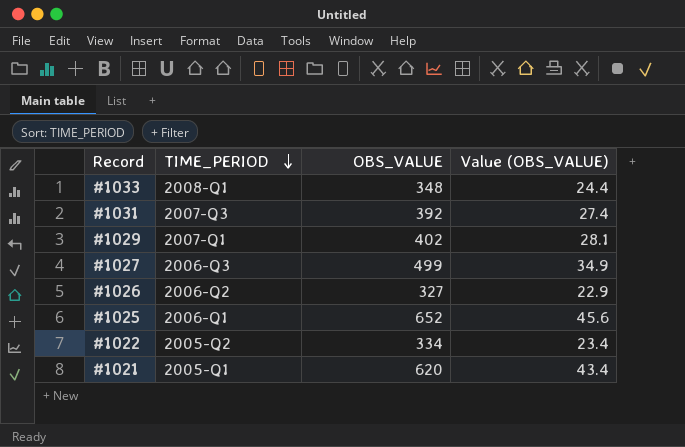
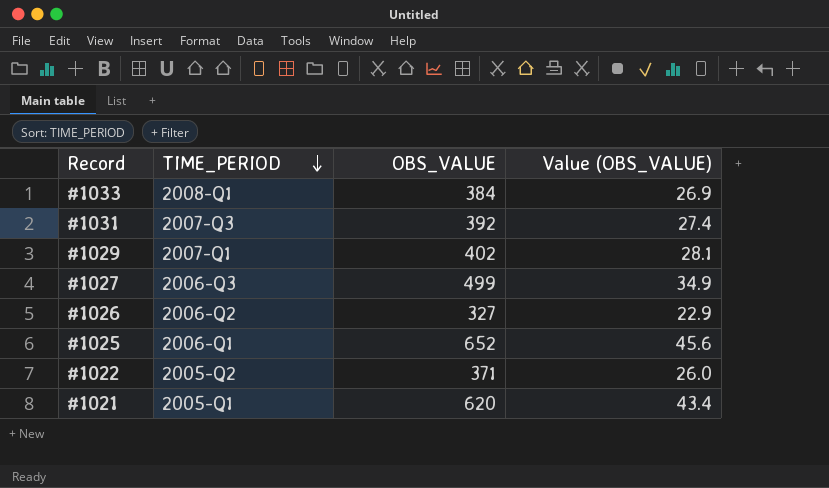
#1033 | OBS_VALUE: 348 -> 384
#1033 | Value (OBS_VALUE): 24.4 -> 26.9
#1022 | OBS_VALUE: 334 -> 371
#1022 | Value (OBS_VALUE): 23.4 -> 26.0

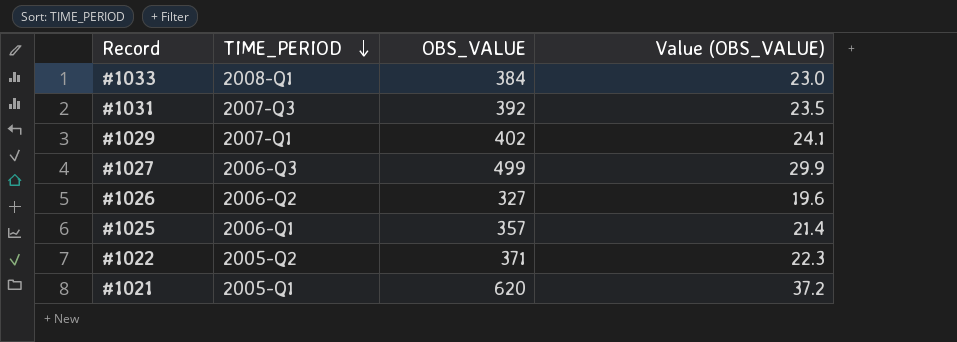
column Value (OBS_VALUE) | formula: [OBS_VALUE] * 0.07 -> [OBS_VALUE] * 0.06
#1025 | OBS_VALUE: 652 -> 357

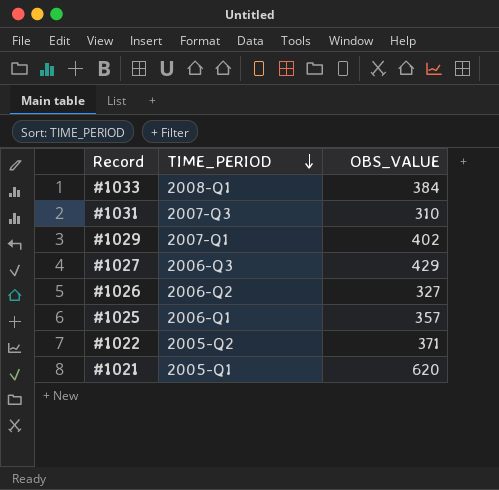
column Value (OBS_VALUE) | formula: [OBS_VALUE] * 0.06 -> none
#1031 | OBS_VALUE: 392 -> 310
#1027 | OBS_VALUE: 499 -> 429

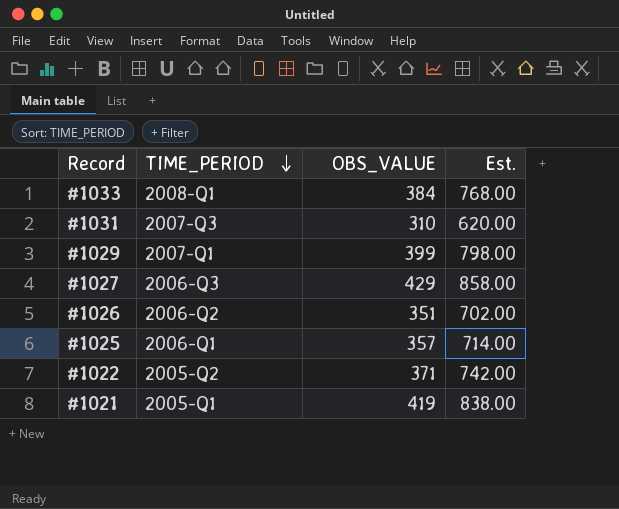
column Est. | formula: none -> [OBS_VALUE] * 2
#1029 | OBS_VALUE: 402 -> 399
#1026 | OBS_VALUE: 327 -> 351
#1021 | OBS_VALUE: 620 -> 419

